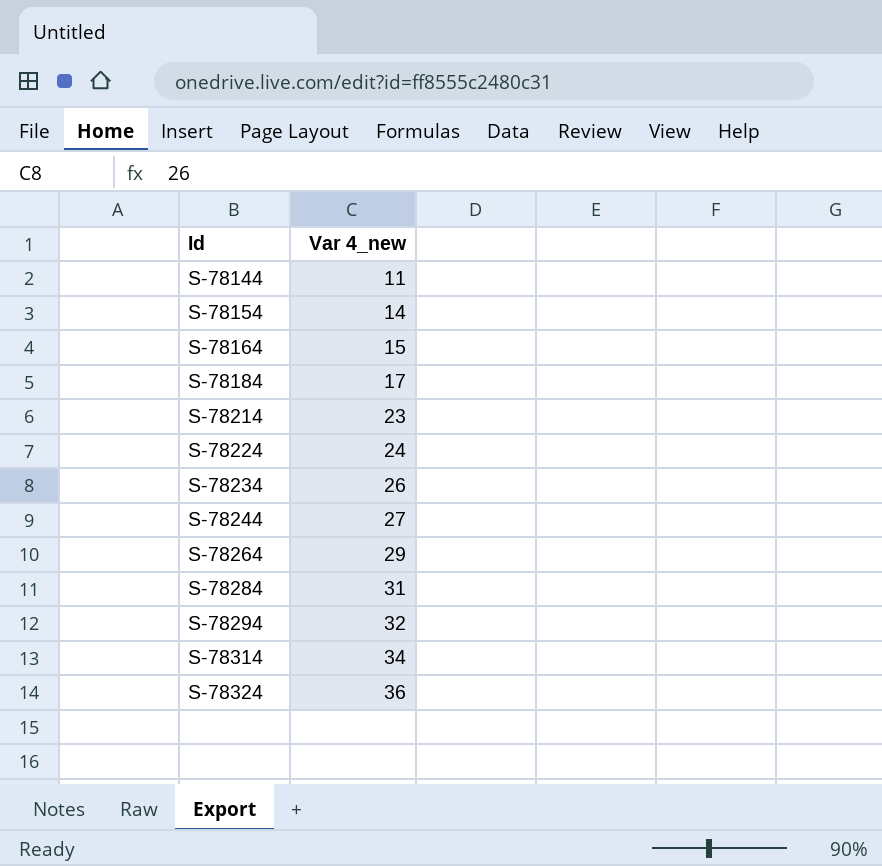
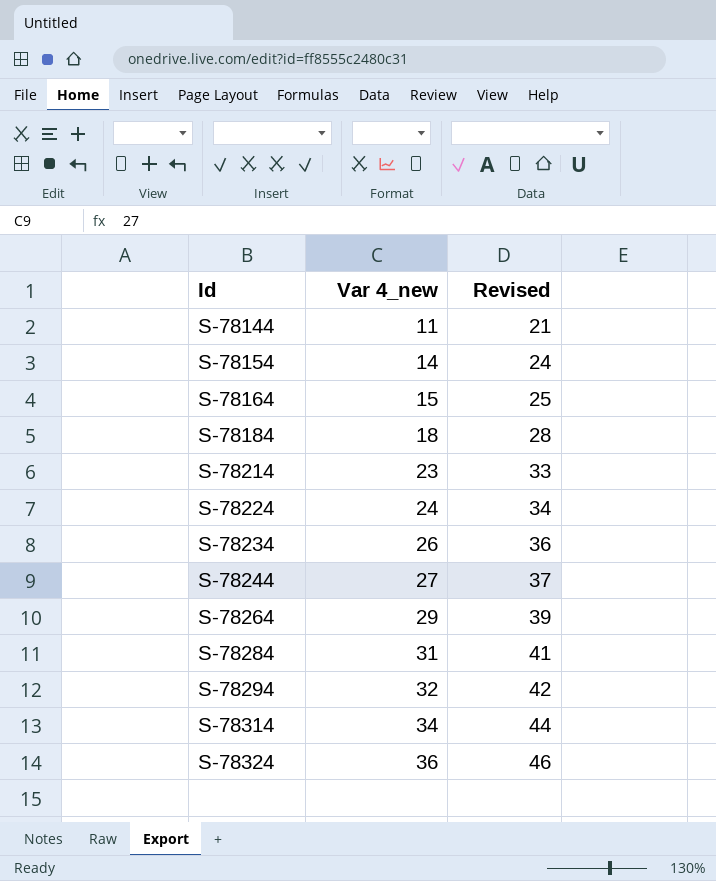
column Revised | formula: none -> [Var 4_new] + 10
S-78184 | Var 4_new: 17 -> 18

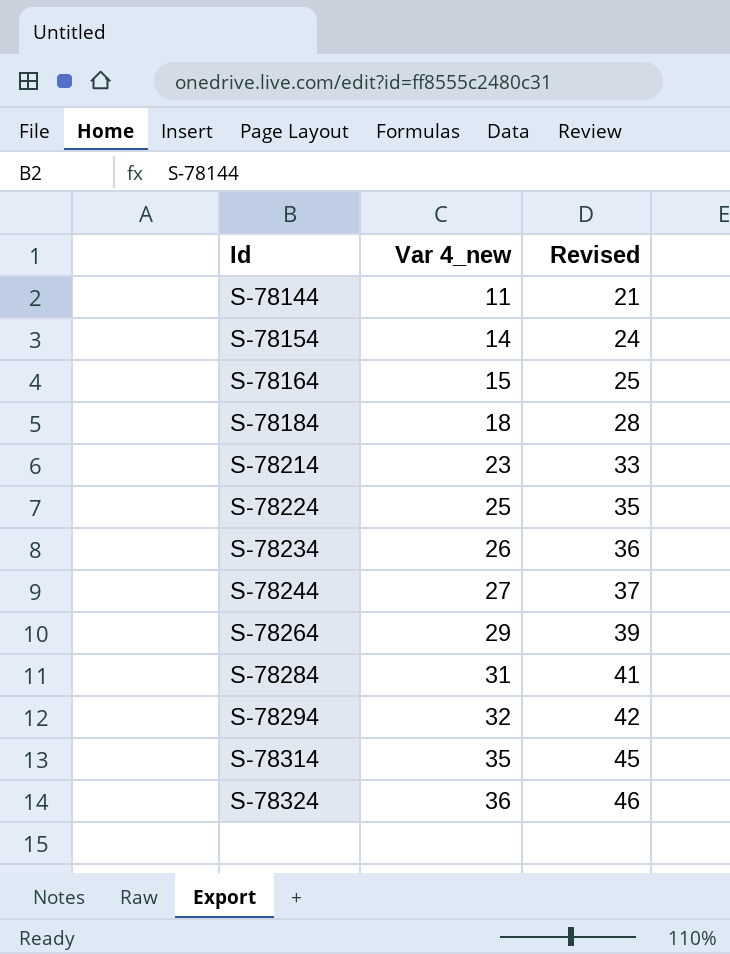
S-78224 | Var 4_new: 24 -> 25
S-78224 | Revised: 34 -> 35
S-78314 | Var 4_new: 34 -> 35
S-78314 | Revised: 44 -> 45

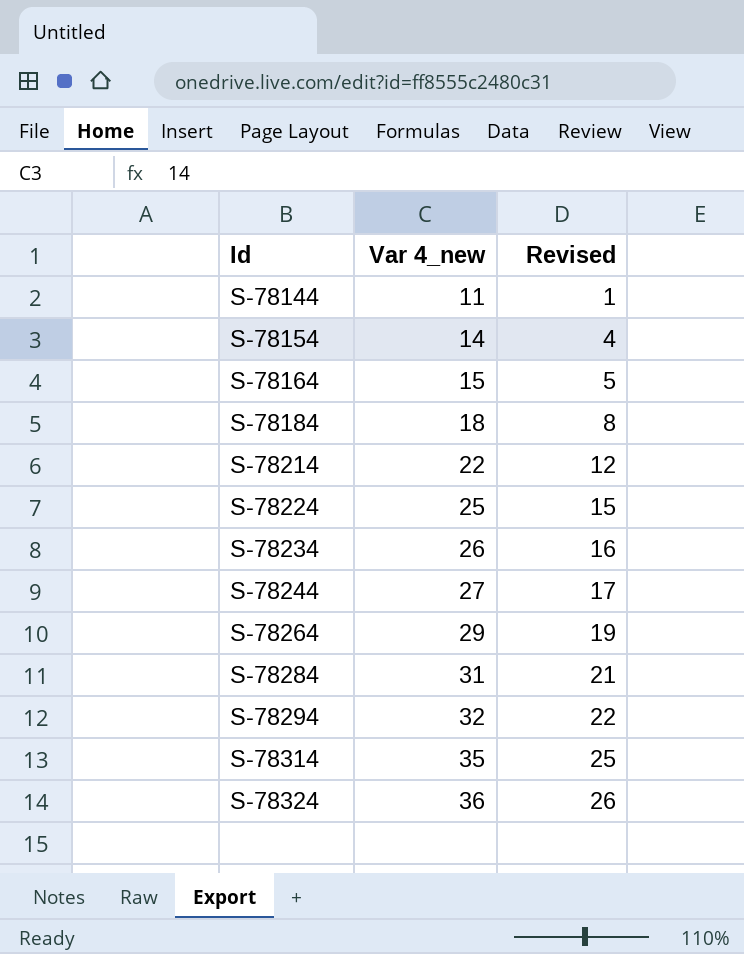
column Revised | formula: [Var 4_new] + 10 -> [Var 4_new] - 10
S-78214 | Var 4_new: 23 -> 22

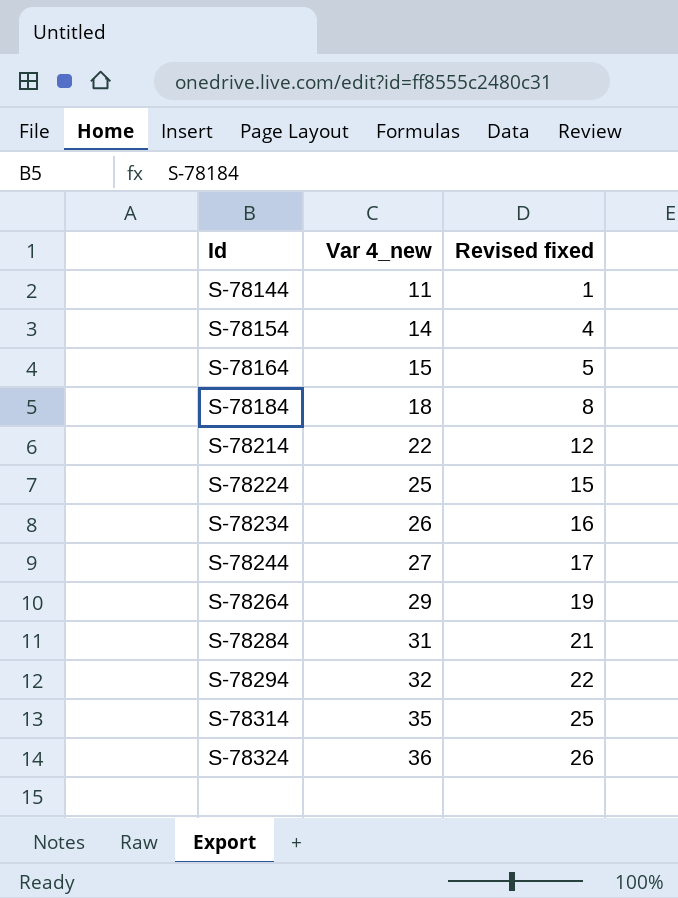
column name: Revised -> Revised fixed

